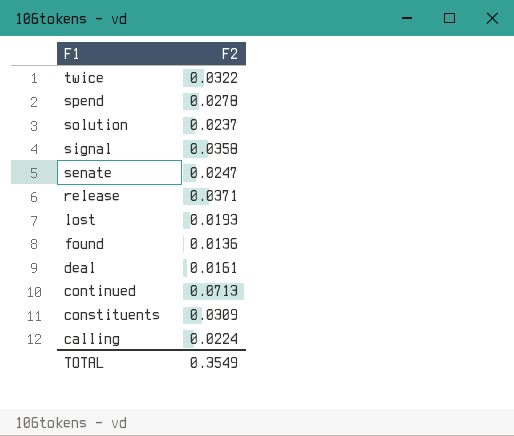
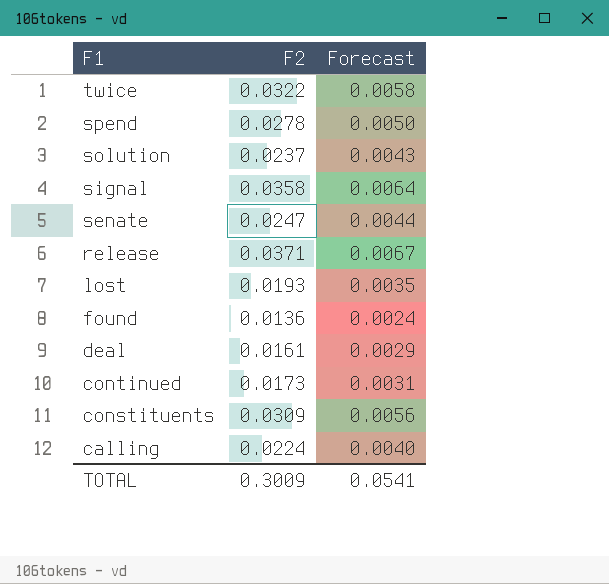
column Forecast | formula: none -> [F2] * 0.18
continued | F2: 0.0713 -> 0.0173
TOTAL | F2: 0.3549 -> 0.3009

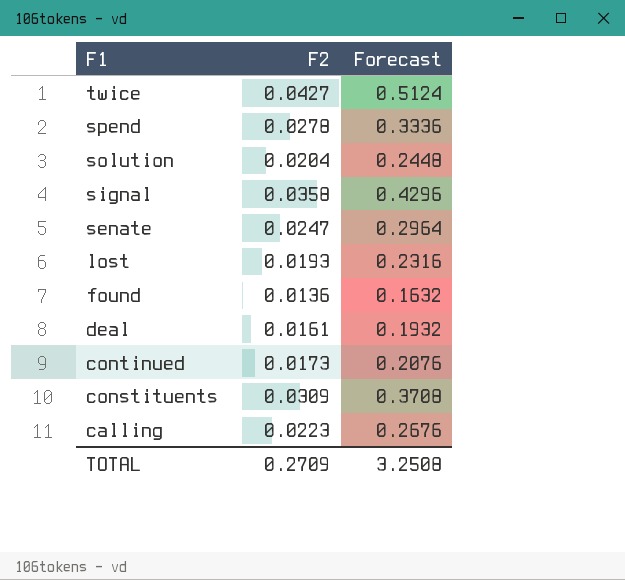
column Forecast | formula: [F2] * 0.18 -> [F2] * 12
row release: 0.0371 | 0.0067 -> none
twice | F2: 0.0322 -> 0.0427
solution | F2: 0.0237 -> 0.0204
calling | F2: 0.0224 -> 0.0223
TOTAL | F2: 0.3009 -> 0.2709
TOTAL | Forecast: 0.0541 -> 3.2508

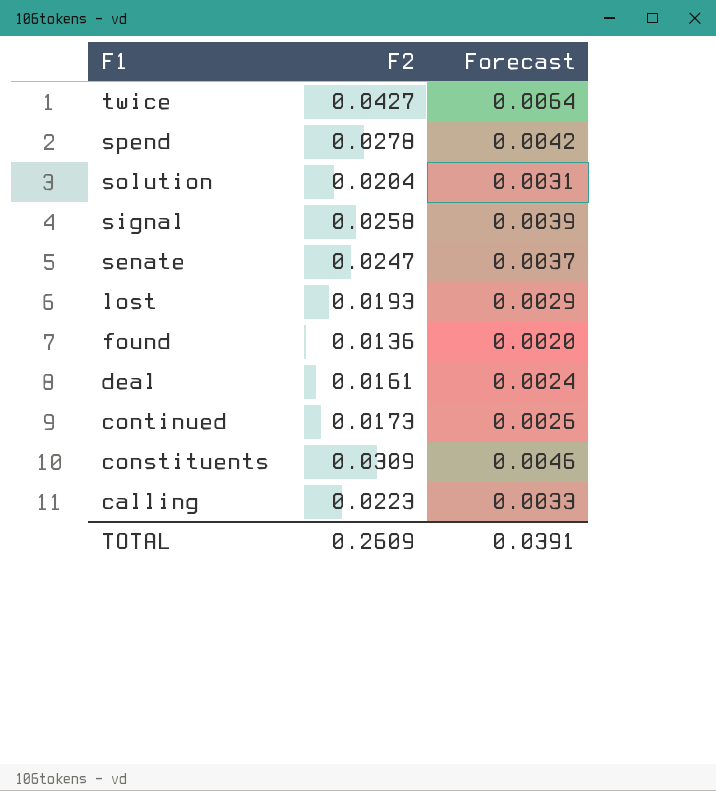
column Forecast | formula: [F2] * 12 -> [F2] * 0.15
signal | F2: 0.0358 -> 0.0258
TOTAL | F2: 0.2709 -> 0.2609
TOTAL | Forecast: 3.2508 -> 0.0391

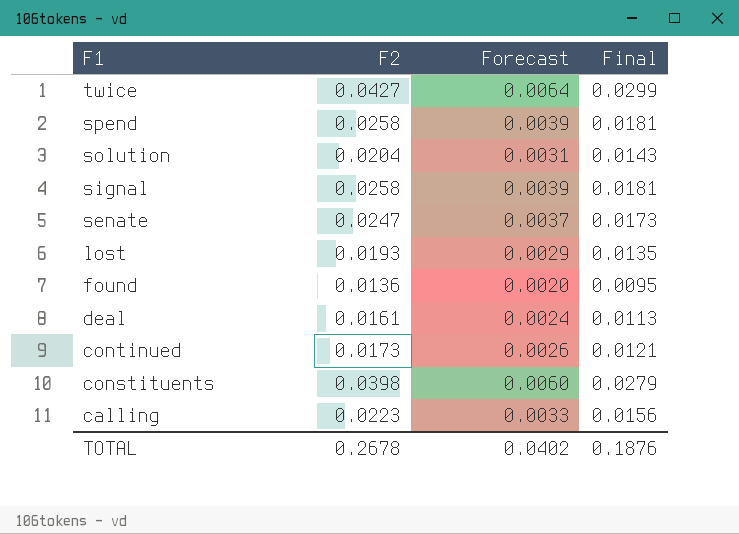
column Final | formula: none -> [F2] * 0.7
spend | F2: 0.0278 -> 0.0258
spend | Forecast: 0.0042 -> 0.0039
constituents | F2: 0.0309 -> 0.0398
constituents | Forecast: 0.0046 -> 0.0060
TOTAL | F2: 0.2609 -> 0.2678
TOTAL | Forecast: 0.0391 -> 0.0402

